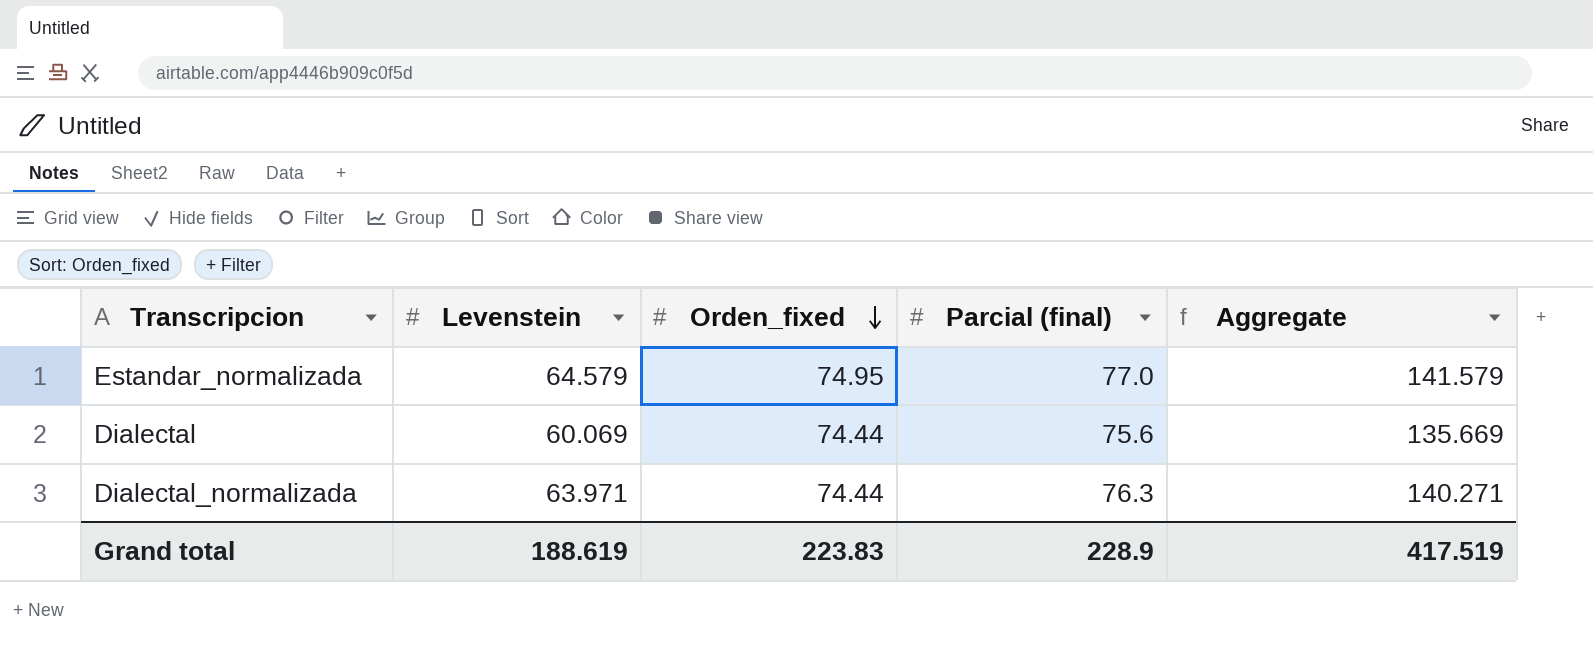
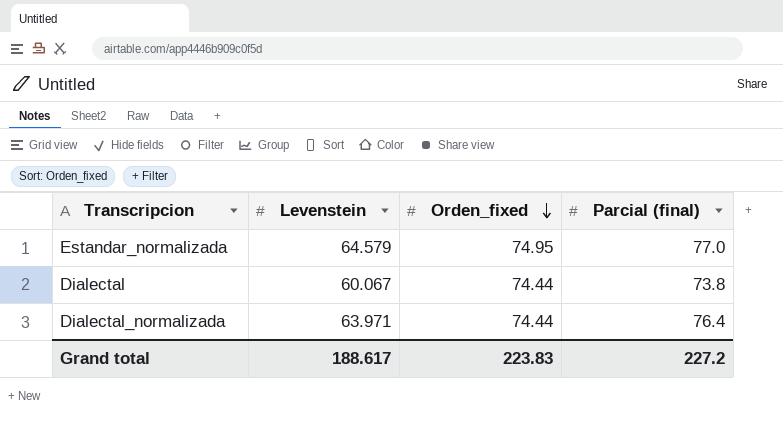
column Aggregate | formula: [Levenstein] + [Parcial (final)] -> none
Dialectal | Levenstein: 60.069 -> 60.067
Dialectal | Parcial (final): 75.6 -> 73.8
Dialectal_normalizada | Parcial (final): 76.3 -> 76.4
Grand total | Levenstein: 188.619 -> 188.617
Grand total | Parcial (final): 228.9 -> 227.2

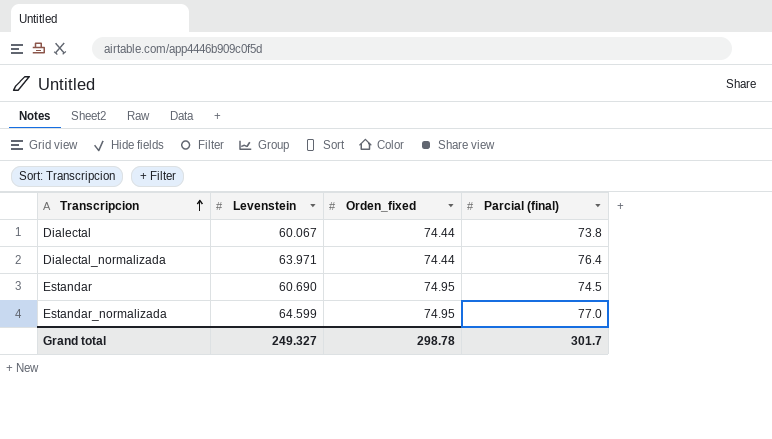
row order: Orden_fixed descending -> Transcripcion ascending
row Estandar: none -> 60.690 | 74.95 | 74.5
Estandar_normalizada | Levenstein: 64.579 -> 64.599
Grand total | Levenstein: 188.617 -> 249.327
Grand total | Orden_fixed: 223.83 -> 298.78
Grand total | Parcial (final): 227.2 -> 301.7

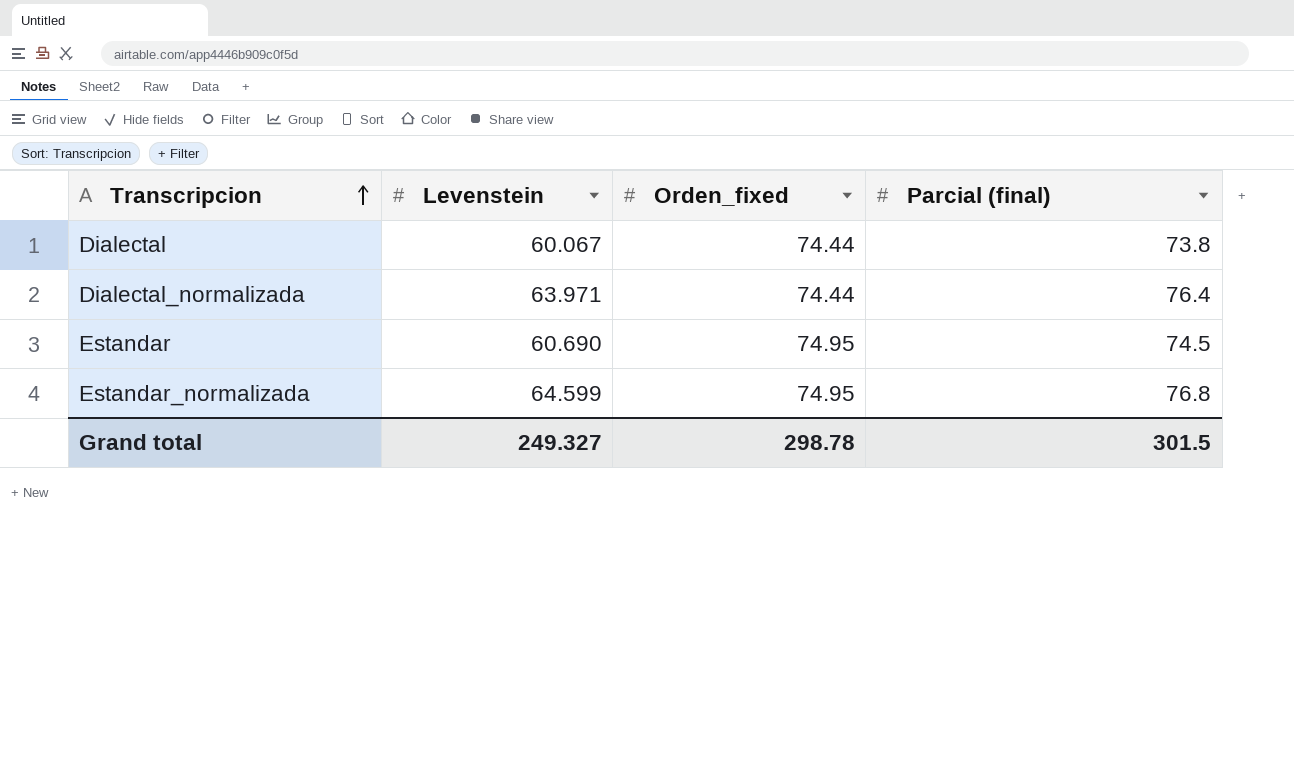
Estandar_normalizada | Parcial (final): 77.0 -> 76.8
Grand total | Parcial (final): 301.7 -> 301.5

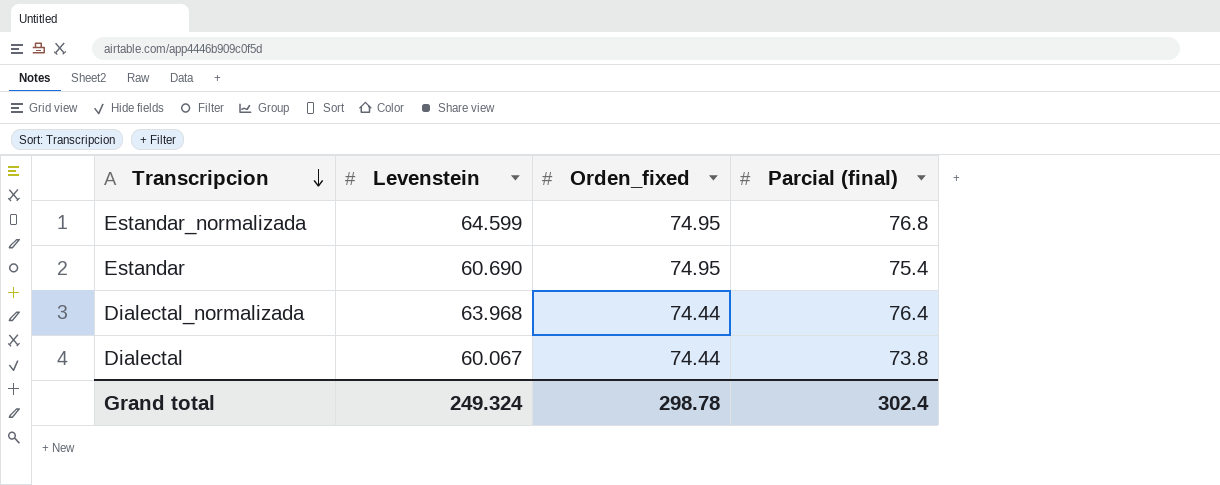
row order: Transcripcion ascending -> Transcripcion descending
Estandar | Parcial (final): 74.5 -> 75.4
Dialectal_normalizada | Levenstein: 63.971 -> 63.968
Grand total | Levenstein: 249.327 -> 249.324
Grand total | Parcial (final): 301.5 -> 302.4

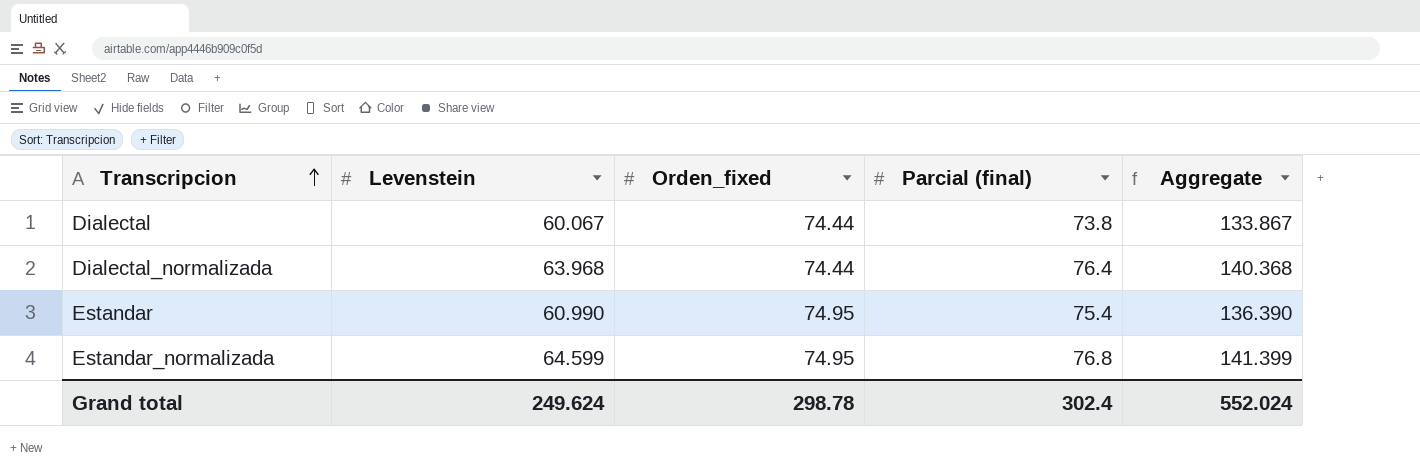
row order: Transcripcion descending -> Transcripcion ascending
column Aggregate | formula: none -> [Levenstein] + [Parcial (final)]
Estandar | Levenstein: 60.690 -> 60.990
Grand total | Levenstein: 249.324 -> 249.624

